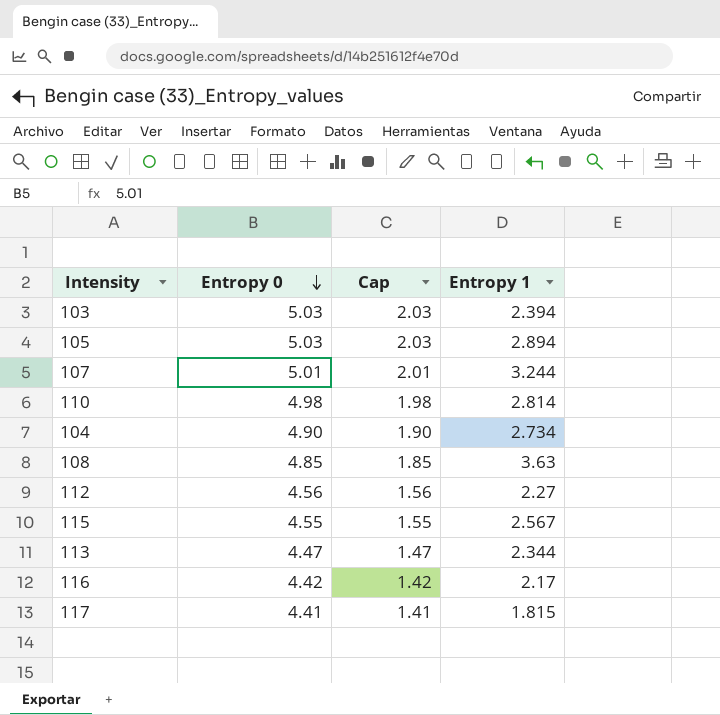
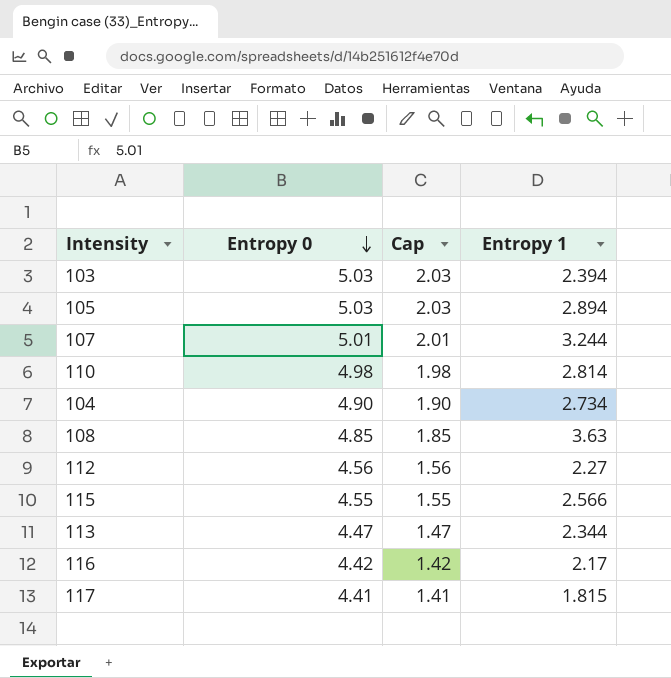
115 | Entropy 1: 2.567 -> 2.566

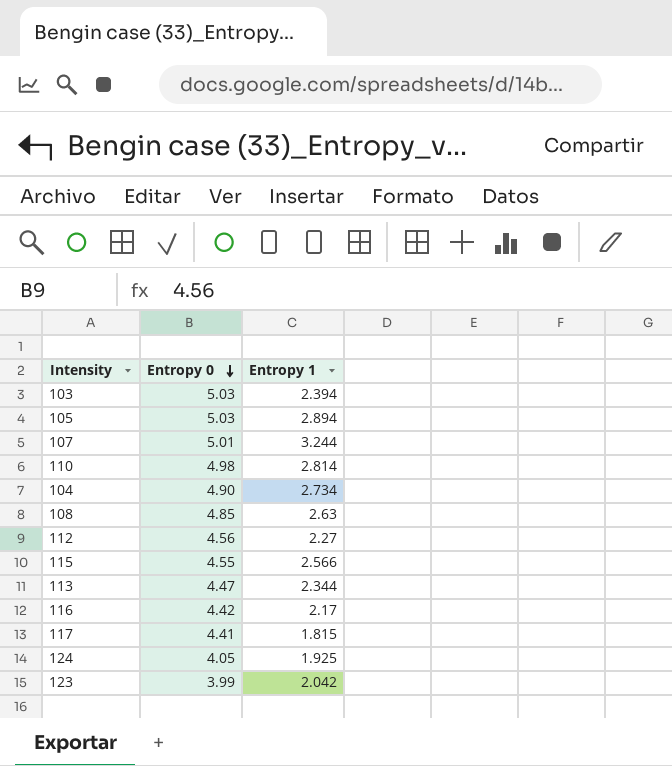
column Cap | formula: [Entropy 0] - 3 -> none
108 | Entropy 1: 3.63 -> 2.63
row 124: none -> 4.05 | 1.925
row 123: none -> 3.99 | 2.042

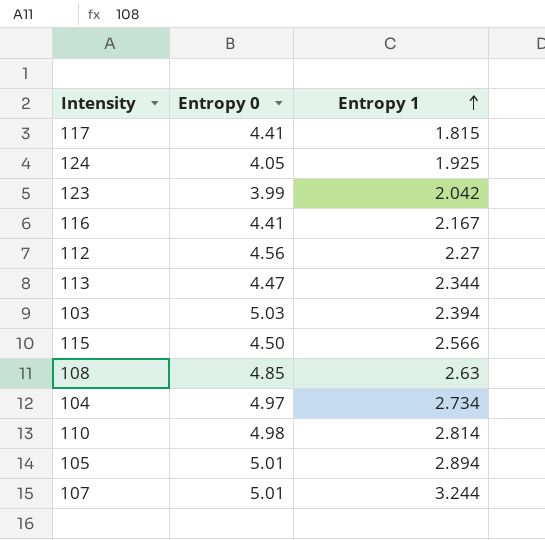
row order: Entropy 0 descending -> Entropy 1 ascending
116 | Entropy 0: 4.42 -> 4.41
116 | Entropy 1: 2.17 -> 2.167
115 | Entropy 0: 4.55 -> 4.50
104 | Entropy 0: 4.90 -> 4.97
105 | Entropy 0: 5.03 -> 5.01

